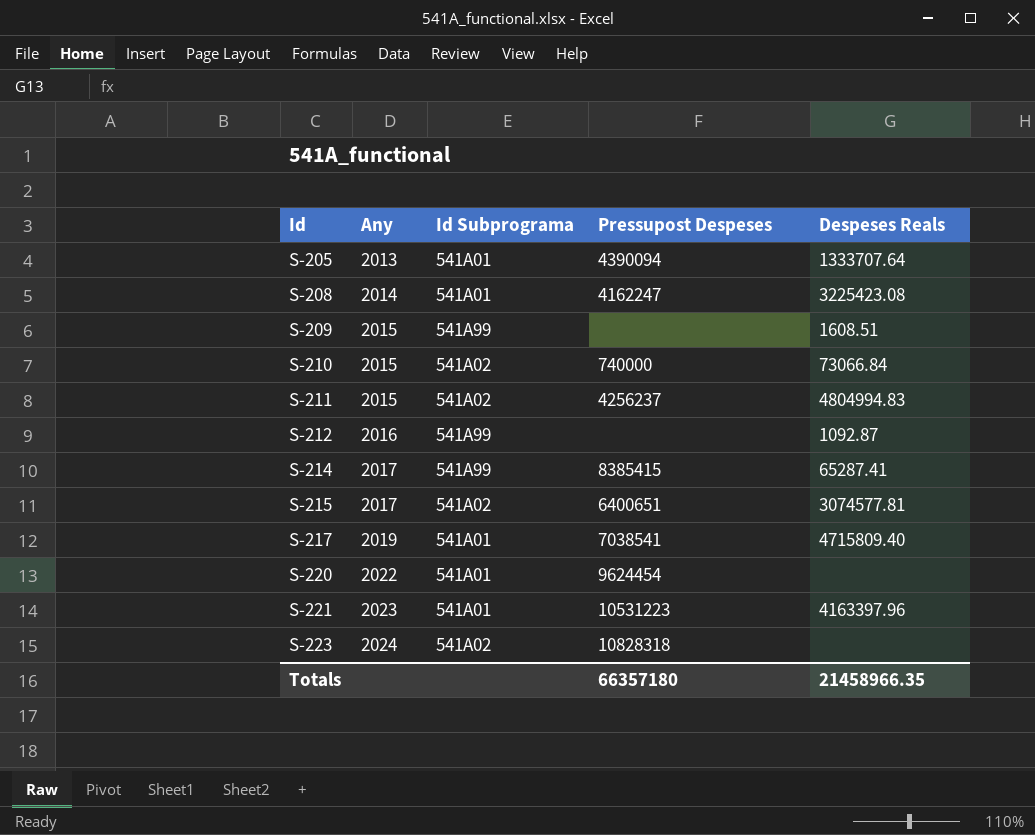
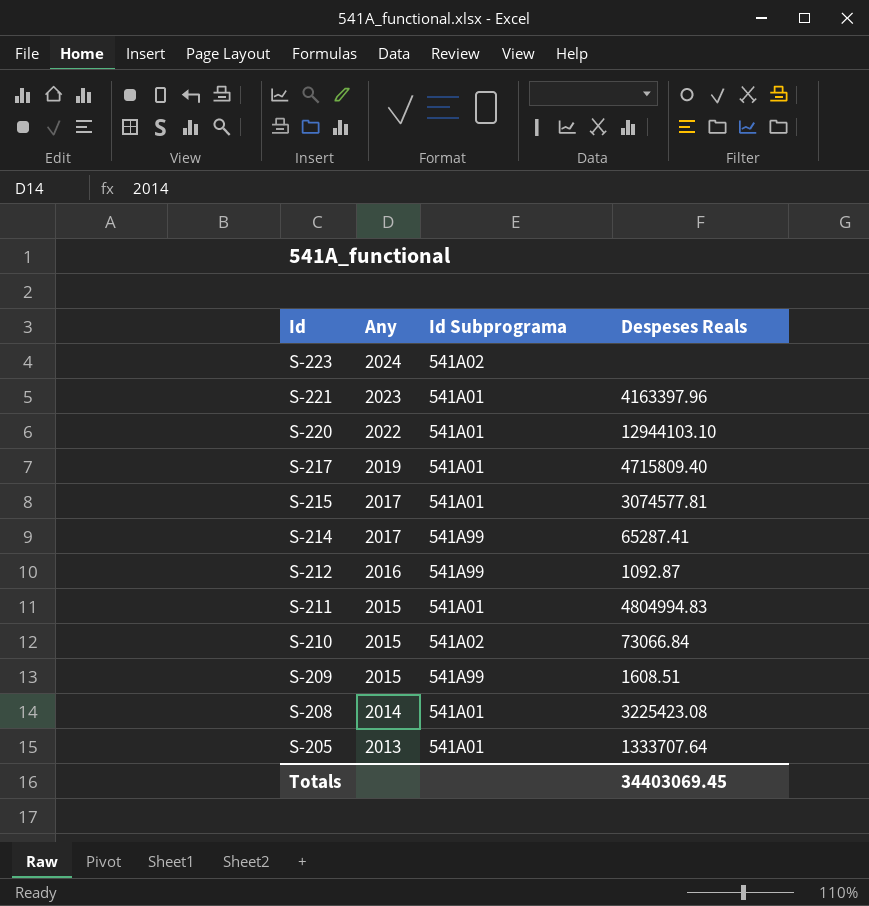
row order: Id ascending -> Id descending
column Pressupost Despeses | position: 4 -> none
S-220 | Despeses Reals: none -> 12944103.10
S-215 | Id Subprograma: 541A02 -> 541A01
S-211 | Id Subprograma: 541A02 -> 541A01
Totals | Despeses Reals: 21458966.35 -> 34403069.45

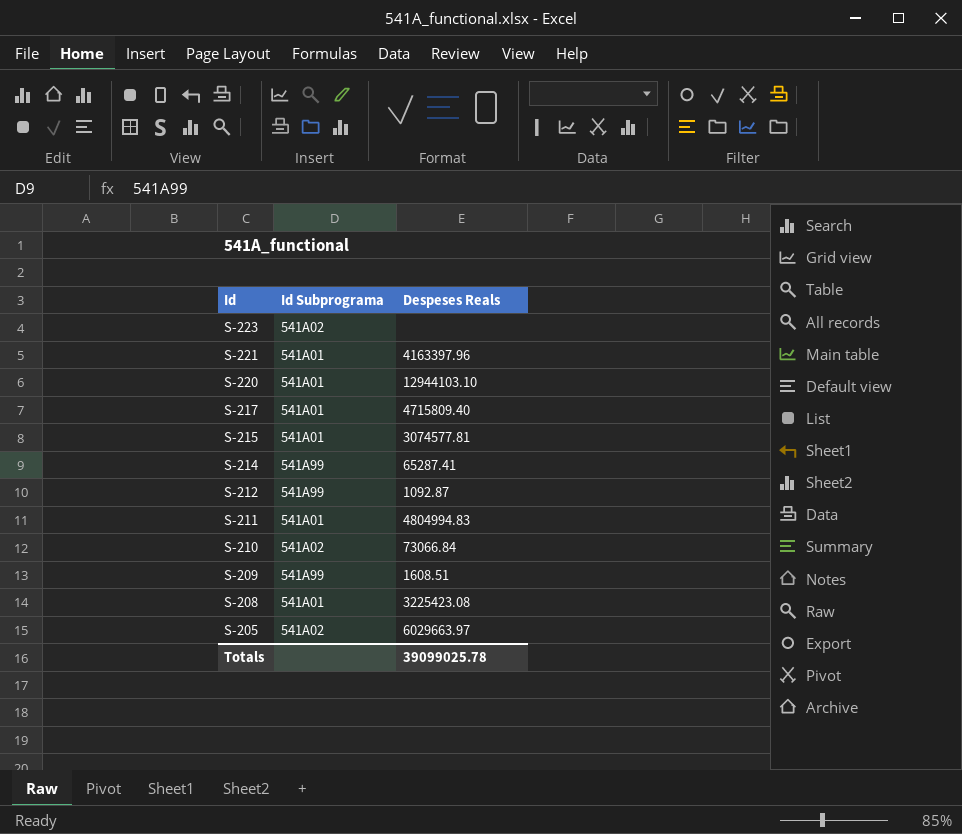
column Any | position: 2 -> none
S-205 | Id Subprograma: 541A01 -> 541A02
S-205 | Despeses Reals: 1333707.64 -> 6029663.97
Totals | Despeses Reals: 34403069.45 -> 39099025.78

